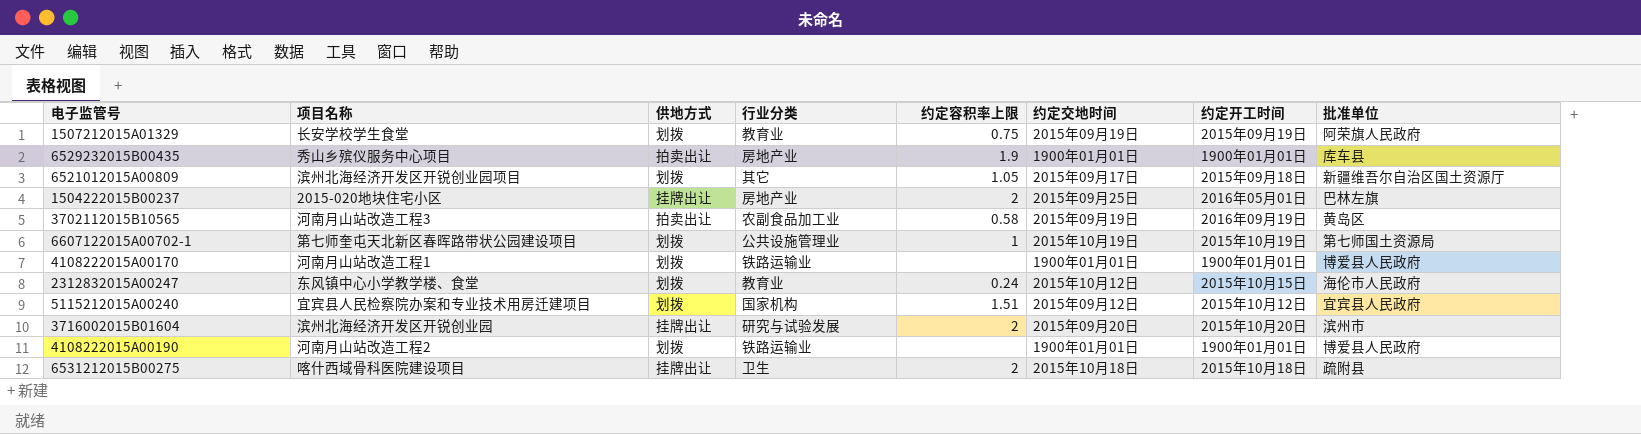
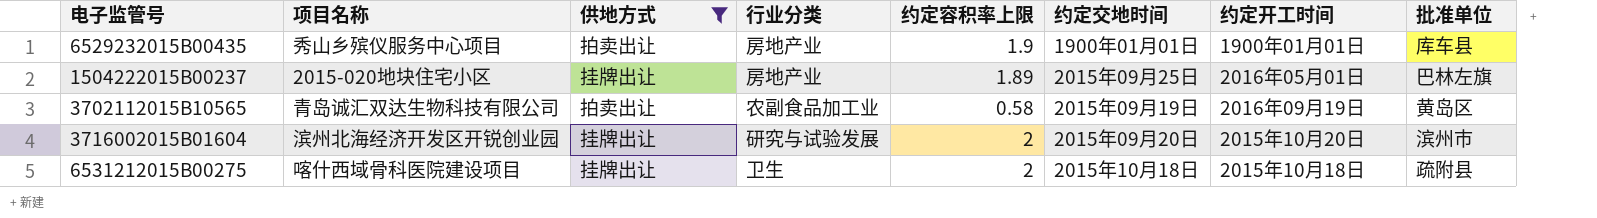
filter: none -> 供地方式 != 划拨
1504222015B00237 | 约定容积率上限: 2 -> 1.89
3702112015B10565 | 项目名称: 河南月山站改造工程3 -> 青岛诚汇双达生物科技有限公司

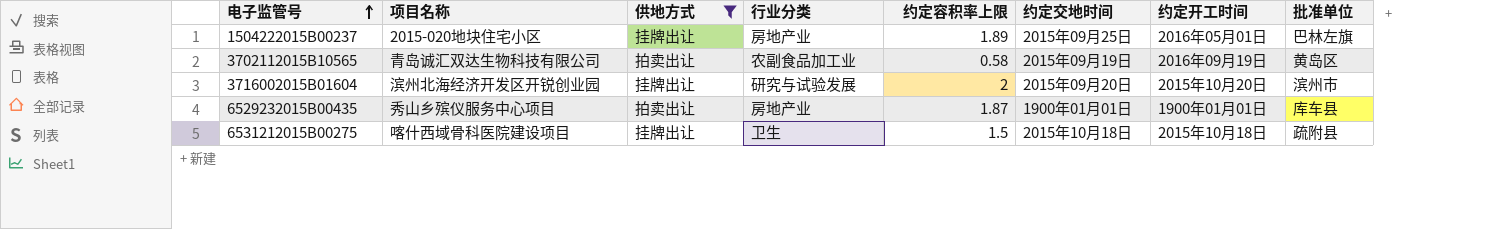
row order: none -> 电子监管号 ascending
6529232015B00435 | 约定容积率上限: 1.9 -> 1.87
6531212015B00275 | 约定容积率上限: 2 -> 1.5

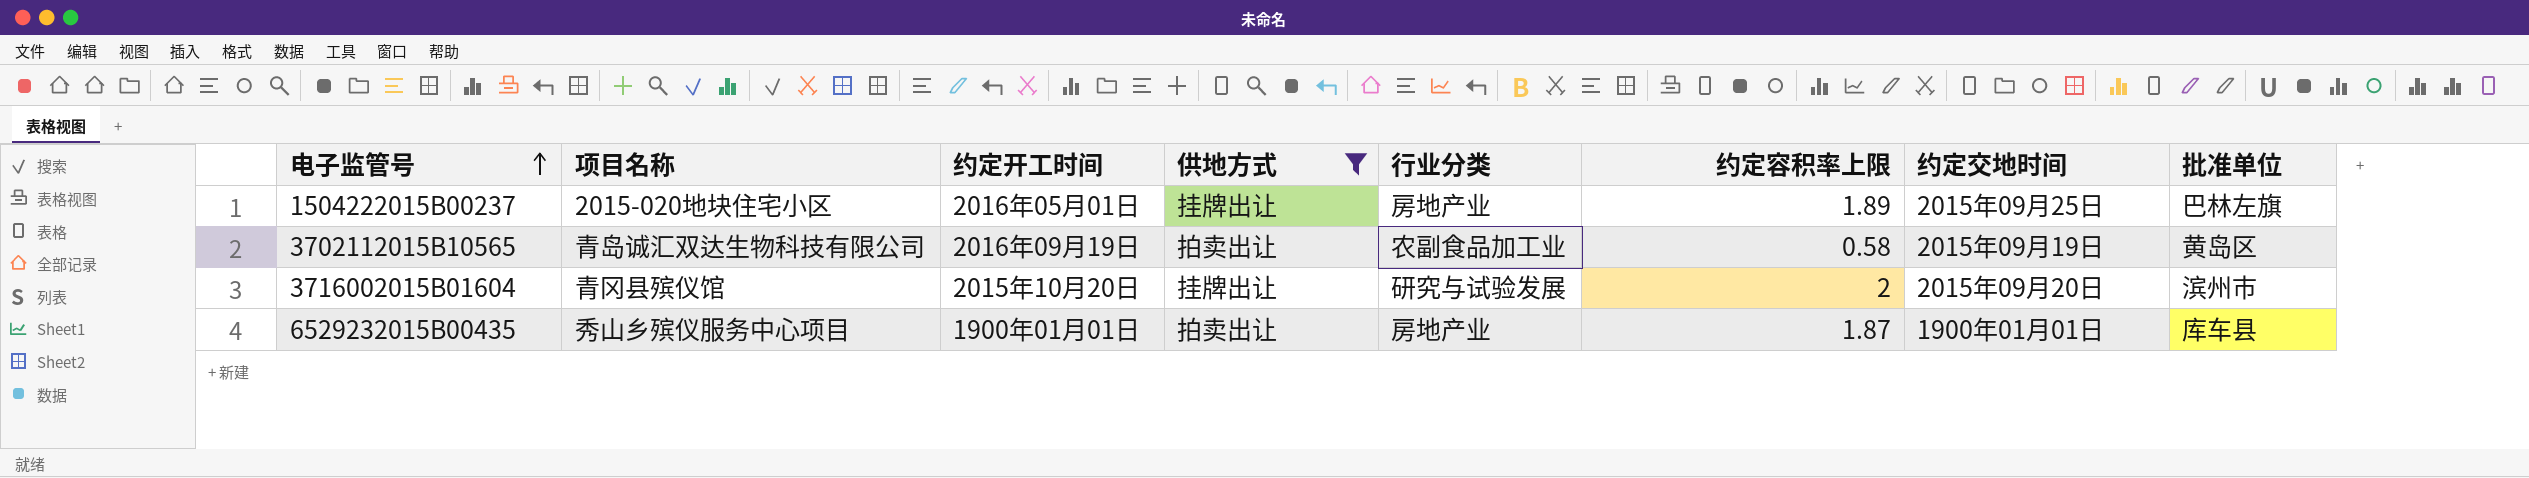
column 约定开工时间 | position: 7 -> 3
row 6531212015B00275: 喀什西域骨科医院建设项目 | 挂牌出让 | 卫生 | 1.5 | 2015年10月18日 | 2015年10月18日 | 疏附县 -> none
3716002015B01604 | 项目名称: 滨州北海经济开发区开锐创业园 -> 青冈县殡仪馆

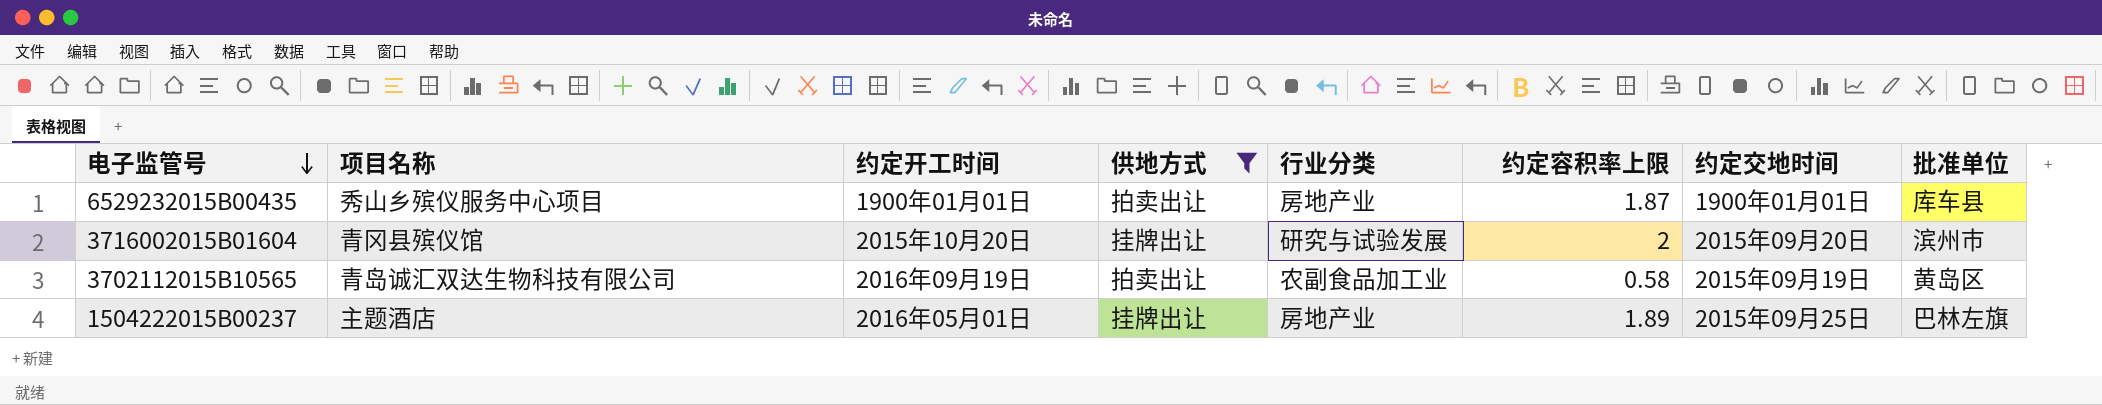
row order: 电子监管号 ascending -> 电子监管号 descending
1504222015B00237 | 项目名称: 2015-020地块住宅小区 -> 主题酒店

